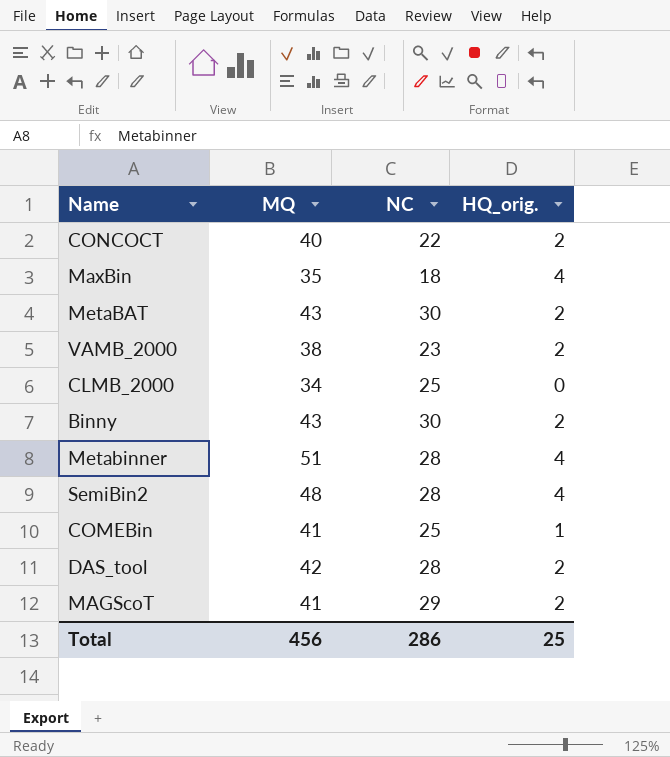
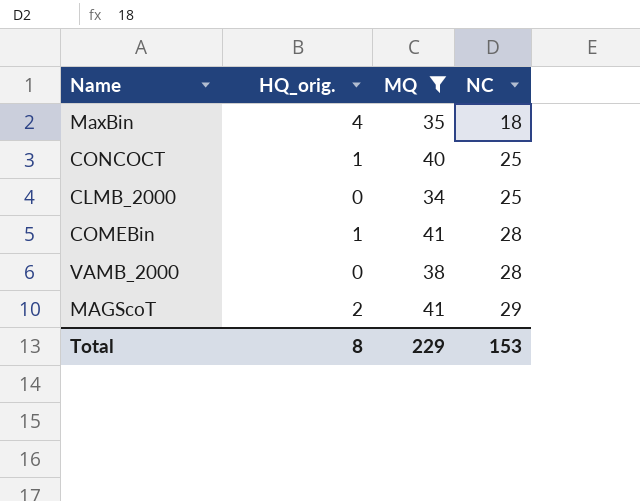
filter: none -> MQ <= 41
row order: none -> NC ascending
column HQ_orig. | position: 4 -> 2
CONCOCT | HQ_orig.: 2 -> 1
CONCOCT | NC: 22 -> 25
COMEBin | NC: 25 -> 28
VAMB_2000 | HQ_orig.: 2 -> 0
VAMB_2000 | NC: 23 -> 28
Total | HQ_orig.: 25 -> 8
Total | MQ: 456 -> 229
Total | NC: 286 -> 153

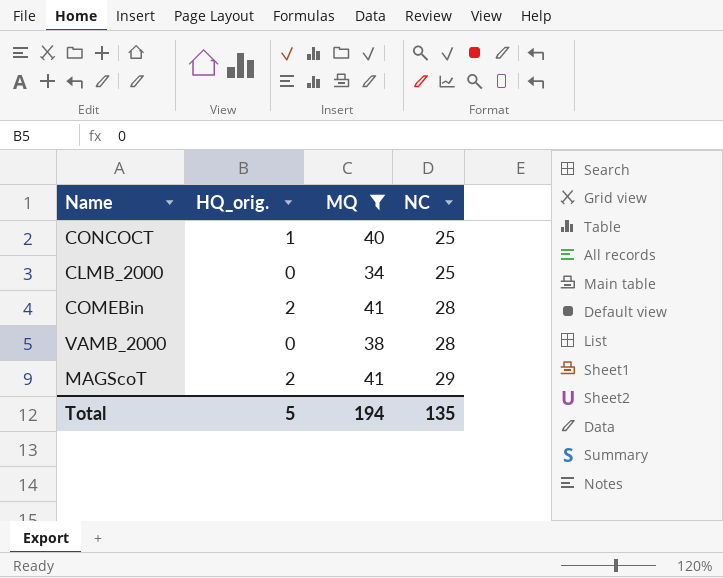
row MaxBin: 4 | 35 | 18 -> none
COMEBin | HQ_orig.: 1 -> 2
Total | HQ_orig.: 8 -> 5
Total | MQ: 229 -> 194
Total | NC: 153 -> 135

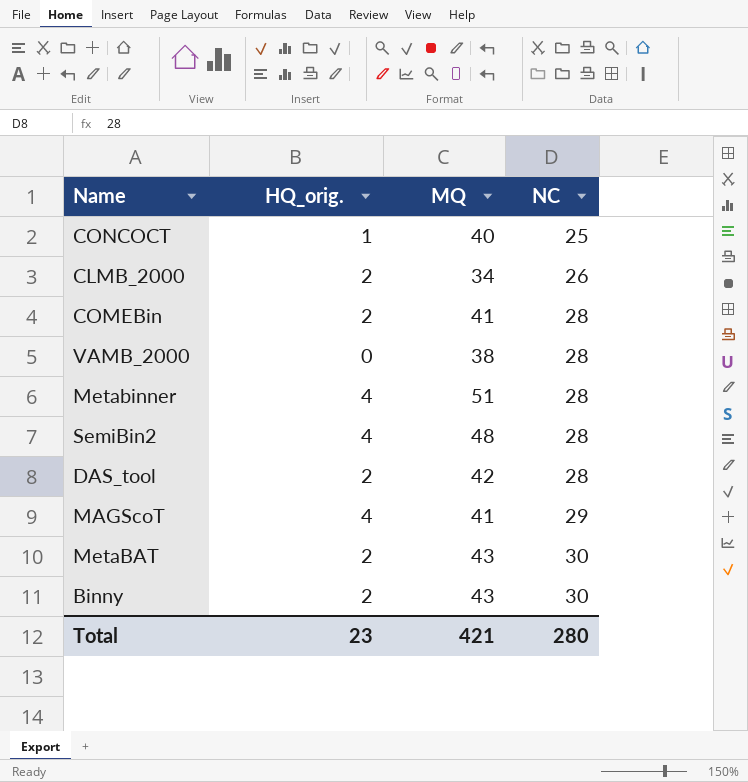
filter: MQ <= 41 -> none
CLMB_2000 | HQ_orig.: 0 -> 2
CLMB_2000 | NC: 25 -> 26
MAGScoT | HQ_orig.: 2 -> 4
Total | HQ_orig.: 5 -> 23
Total | MQ: 194 -> 421
Total | NC: 135 -> 280

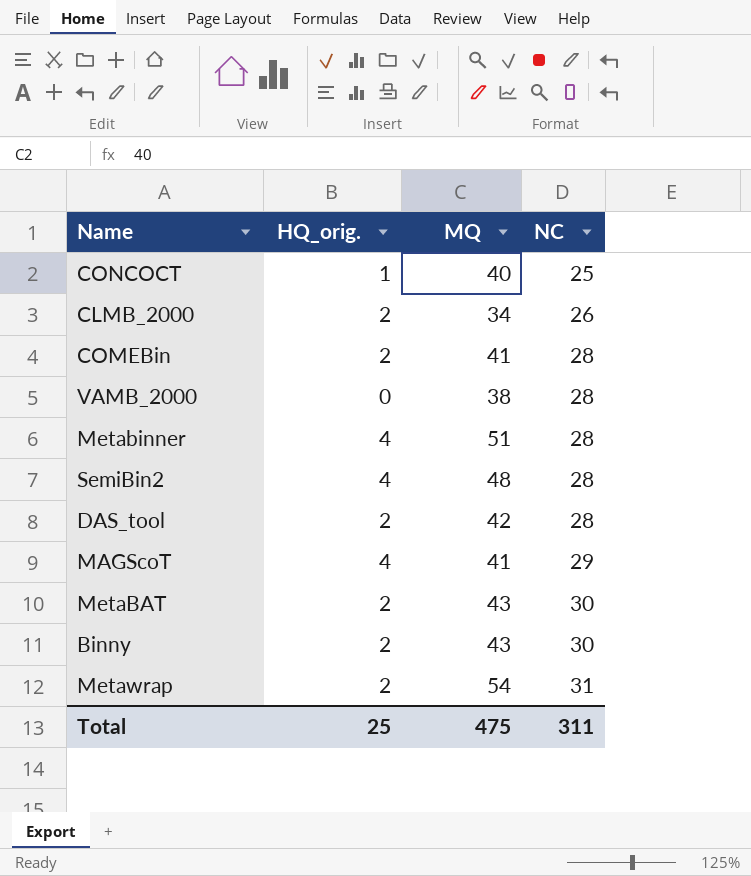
row Metawrap: none -> 2 | 54 | 31
Total | HQ_orig.: 23 -> 25
Total | MQ: 421 -> 475
Total | NC: 280 -> 311

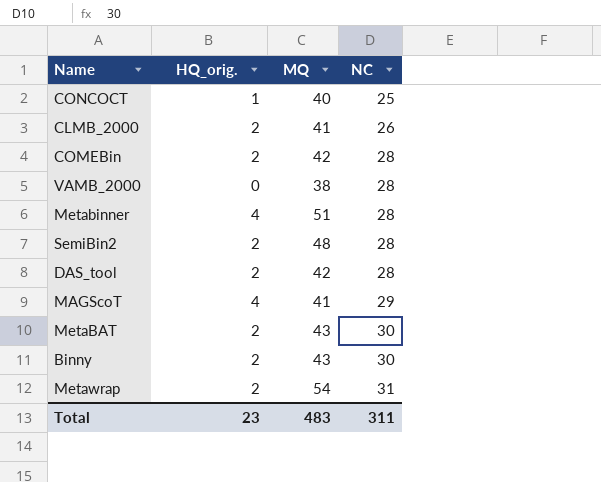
CLMB_2000 | MQ: 34 -> 41
COMEBin | MQ: 41 -> 42
SemiBin2 | HQ_orig.: 4 -> 2
Total | HQ_orig.: 25 -> 23
Total | MQ: 475 -> 483

